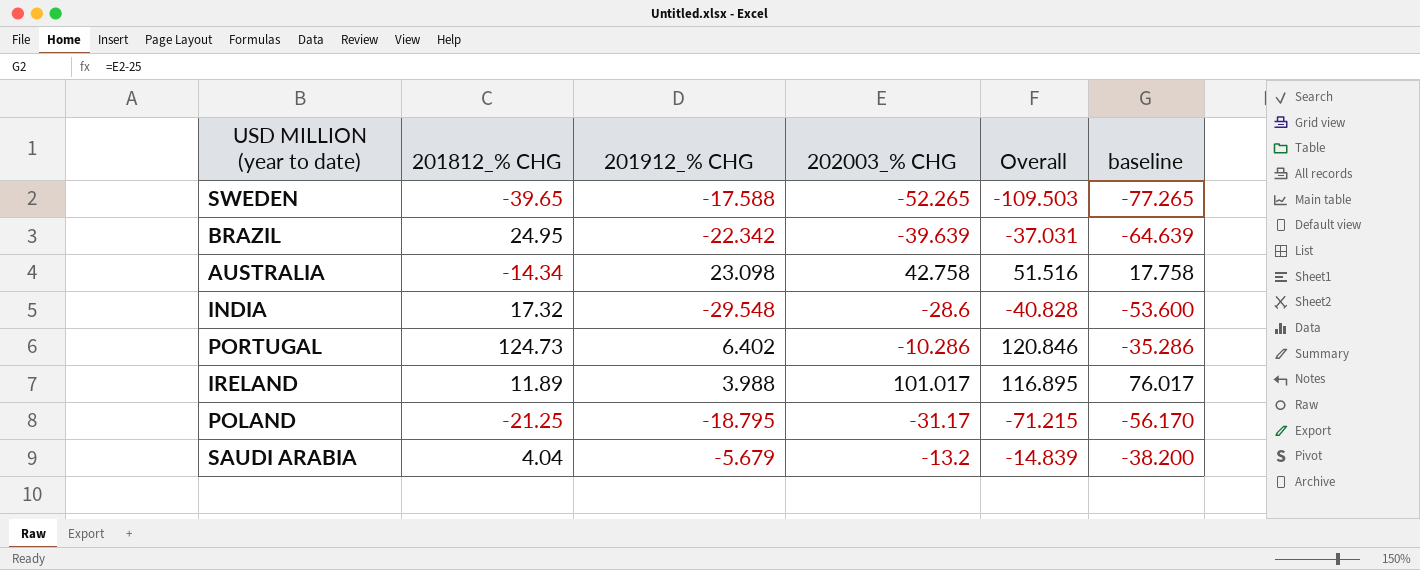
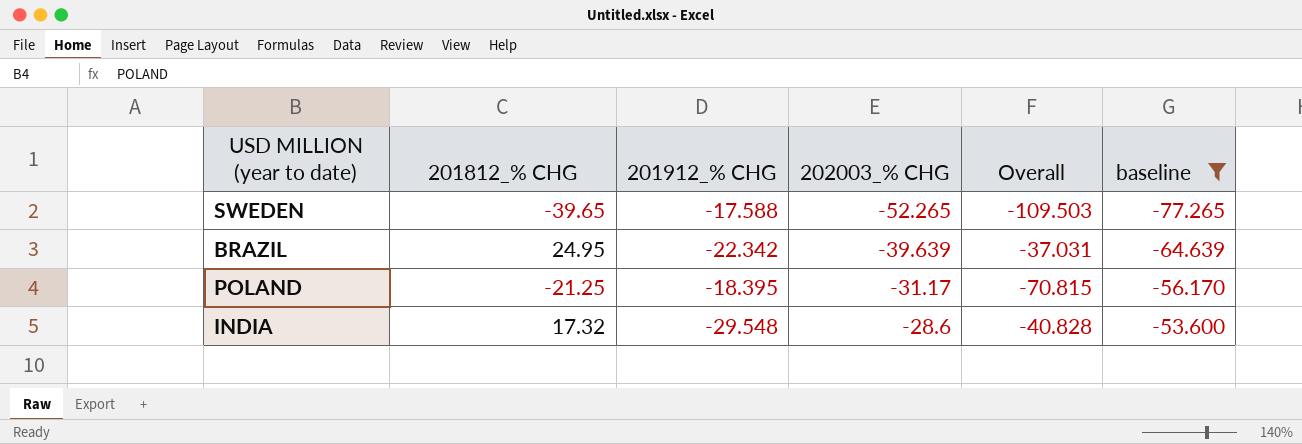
filter: none -> baseline <= -53.600
row order: none -> 202003_% CHG ascending
POLAND | 201912_% CHG: -18.795 -> -18.395
POLAND | Overall: -71.215 -> -70.815

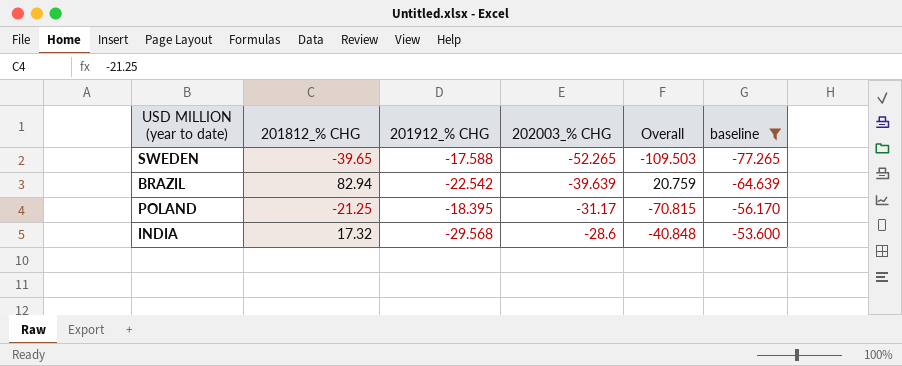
BRAZIL | 201812_% CHG: 24.95 -> 82.94
BRAZIL | 201912_% CHG: -22.342 -> -22.542
BRAZIL | Overall: -37.031 -> 20.759
INDIA | 201912_% CHG: -29.548 -> -29.568
INDIA | Overall: -40.828 -> -40.848

